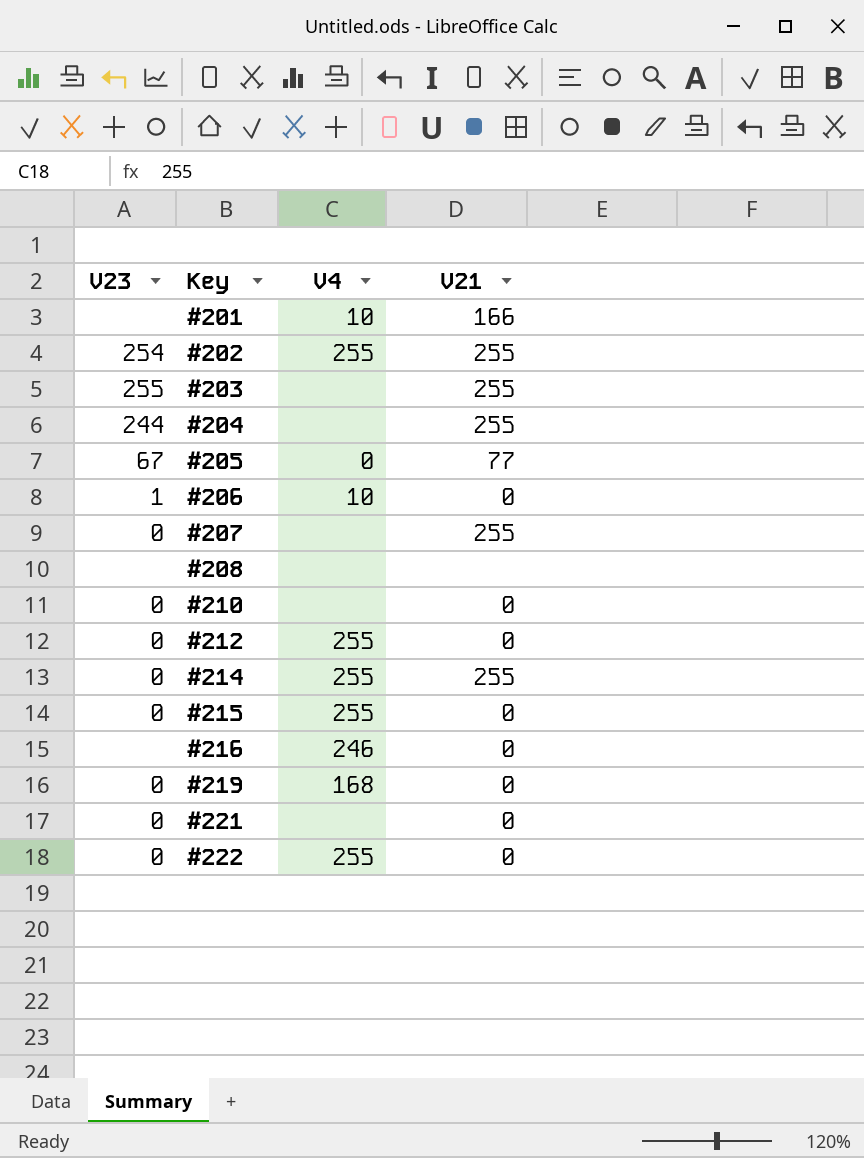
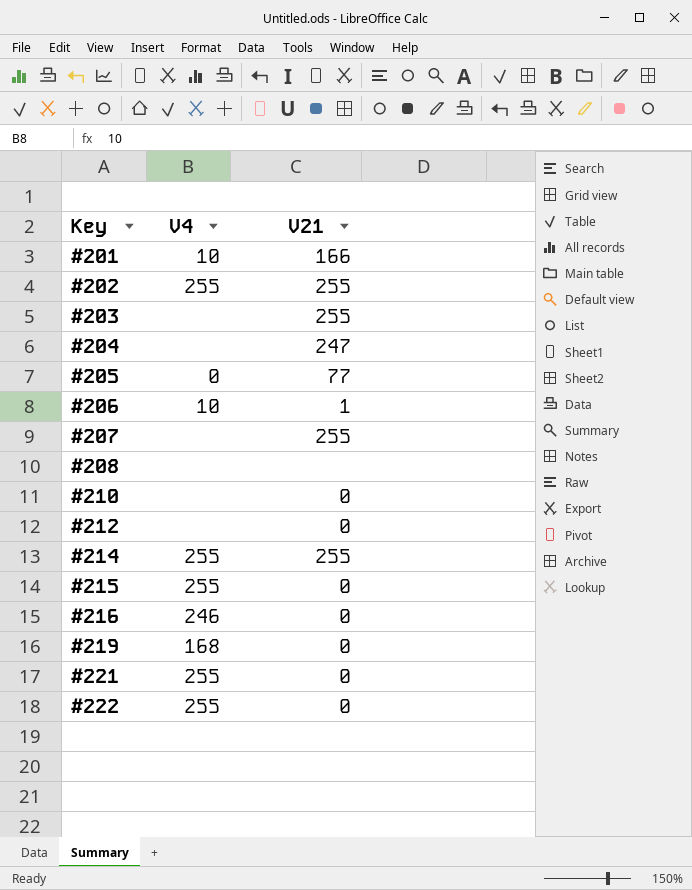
column V23 | position: 1 -> none
#204 | V21: 255 -> 247
#206 | V21: 0 -> 1
#212 | V4: 255 -> none
#221 | V4: none -> 255

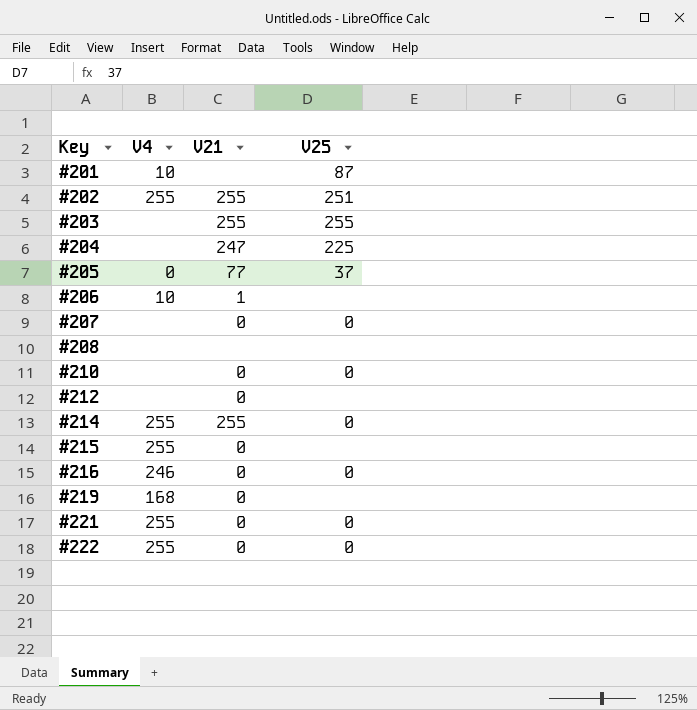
column V25 | position: none -> 4
#201 | V21: 166 -> none
#207 | V21: 255 -> 0

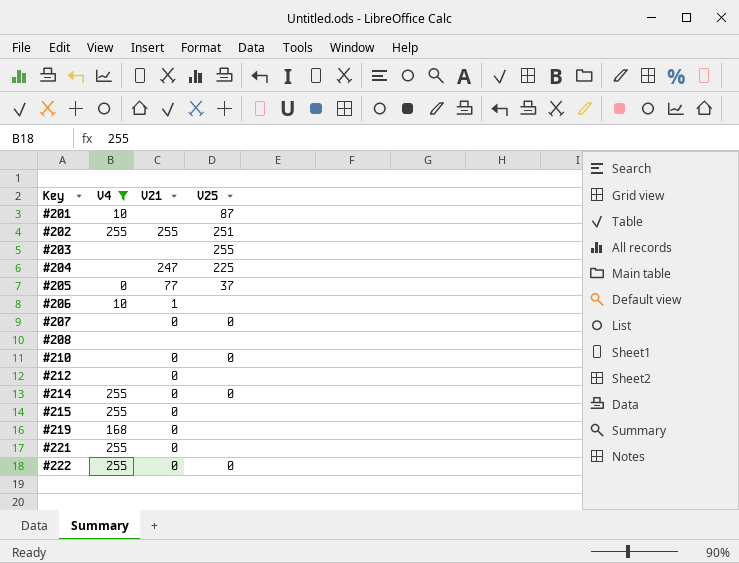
filter: none -> V4 != 246
#203 | V21: 255 -> none
#214 | V21: 255 -> 0
#221 | V25: 0 -> none

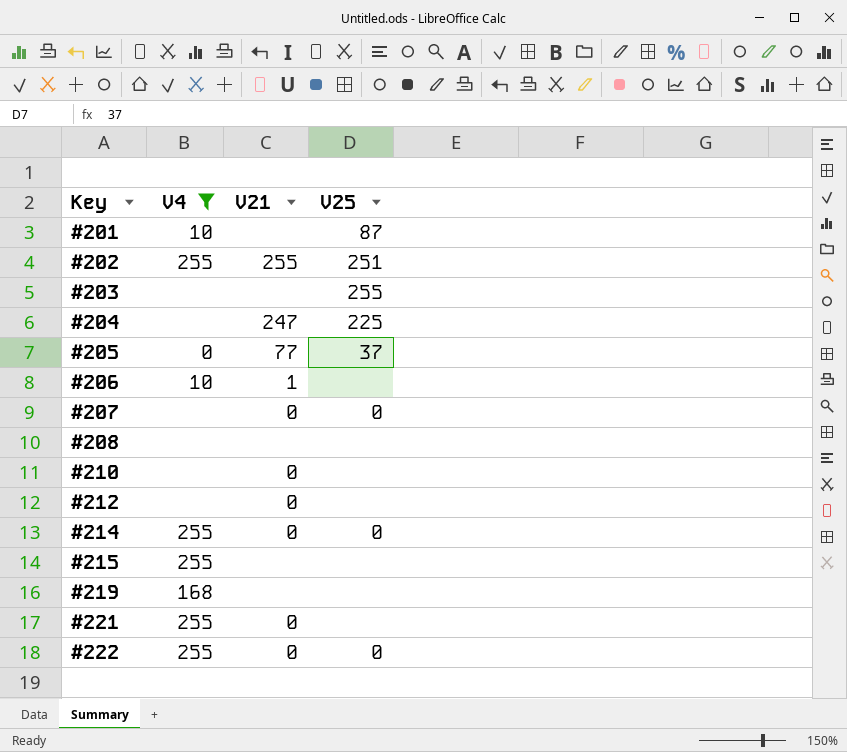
#210 | V25: 0 -> none
#215 | V21: 0 -> none
#219 | V21: 0 -> none

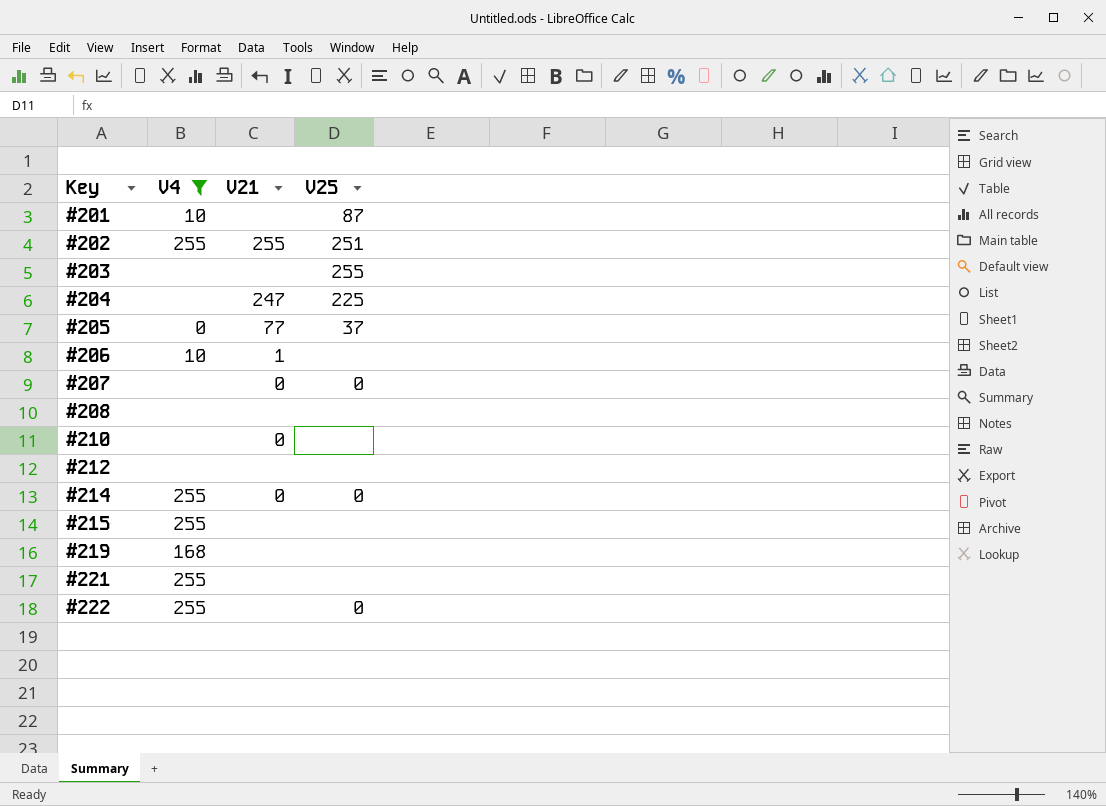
#212 | V21: 0 -> none
#221 | V21: 0 -> none
#222 | V21: 0 -> none

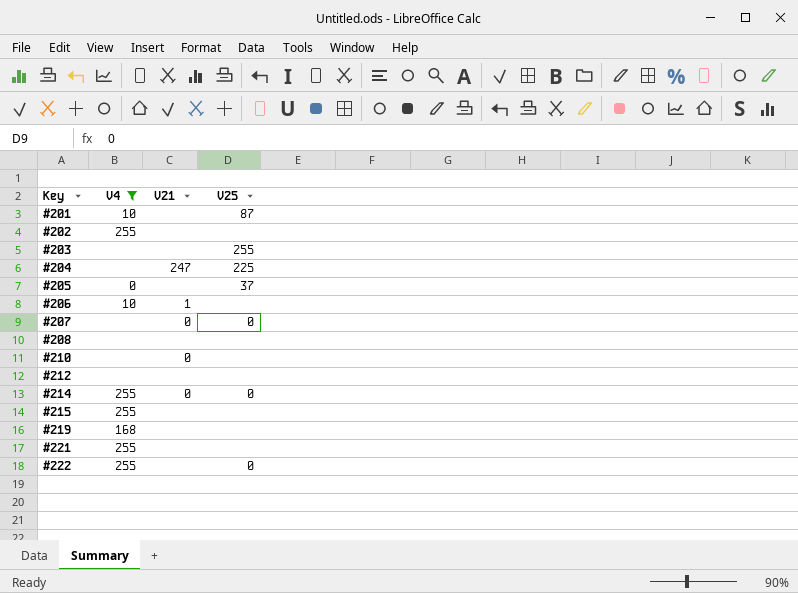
#202 | V21: 255 -> none
#202 | V25: 251 -> none
#205 | V21: 77 -> none

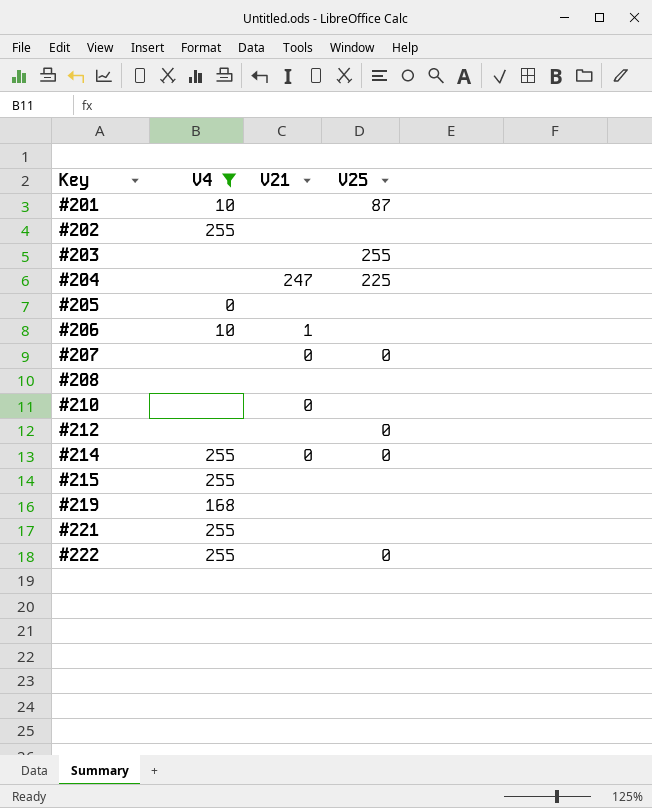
#205 | V25: 37 -> none
#212 | V25: none -> 0

